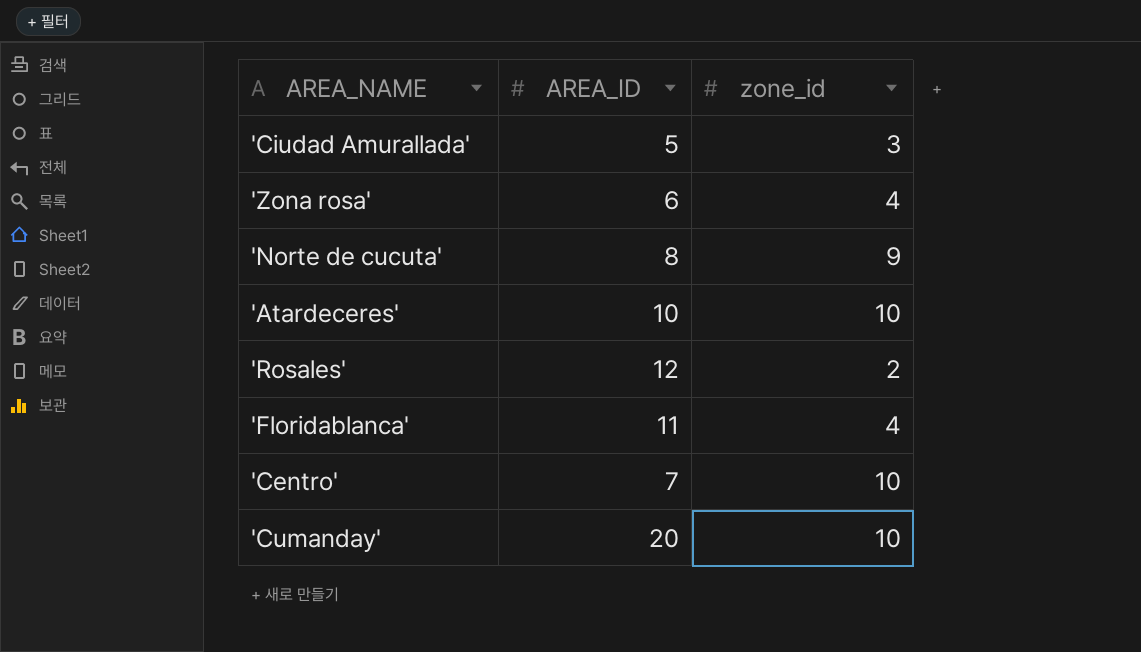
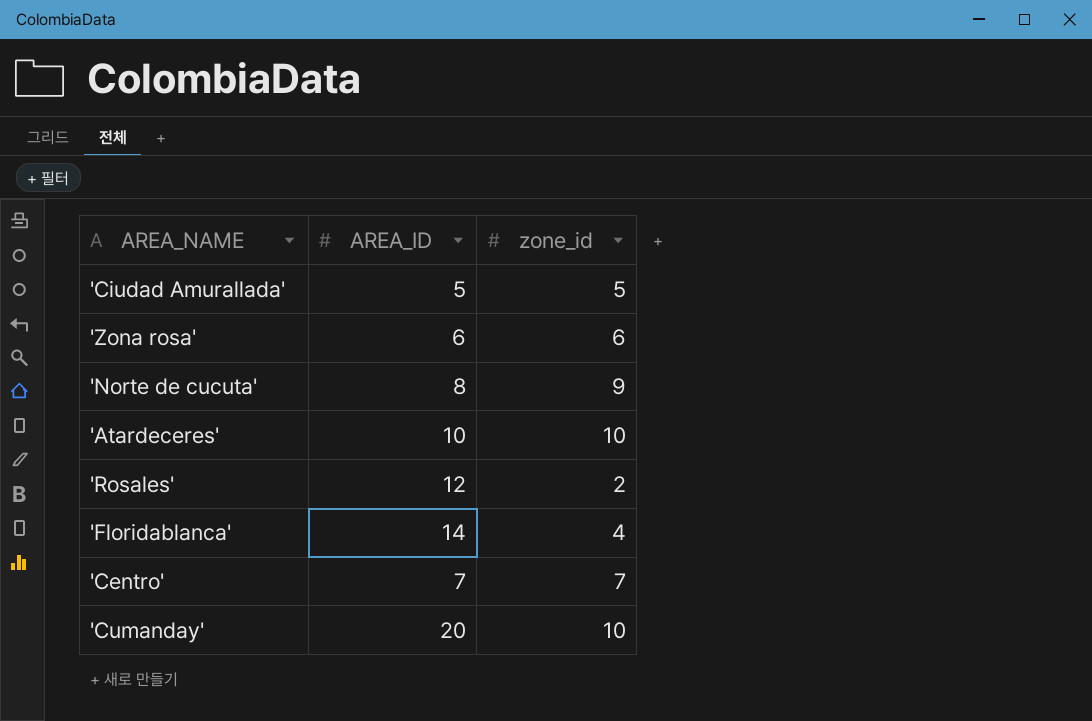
'Ciudad Amurallada' | zone_id: 3 -> 5
'Zona rosa' | zone_id: 4 -> 6
'Floridablanca' | AREA_ID: 11 -> 14
'Centro' | zone_id: 10 -> 7

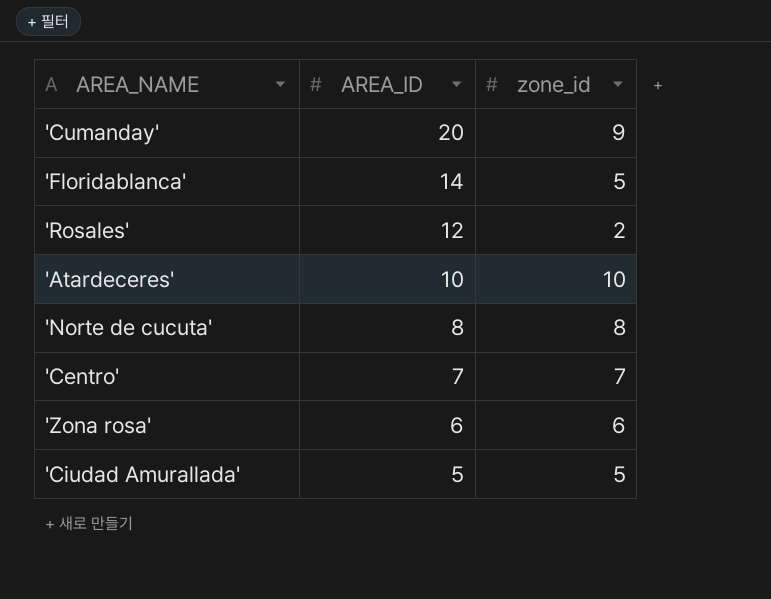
row order: none -> AREA_ID descending
'Cumanday' | zone_id: 10 -> 9
'Floridablanca' | zone_id: 4 -> 5
'Norte de cucuta' | zone_id: 9 -> 8

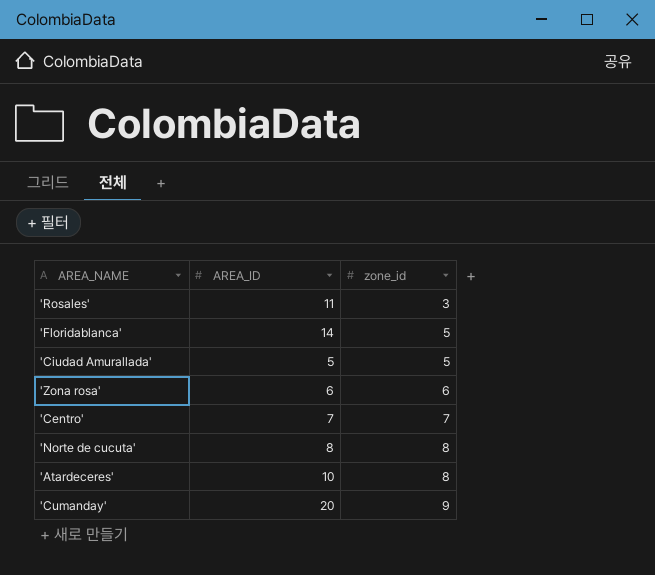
row order: AREA_ID descending -> zone_id ascending
'Rosales' | AREA_ID: 12 -> 11
'Rosales' | zone_id: 2 -> 3
'Atardeceres' | zone_id: 10 -> 8

